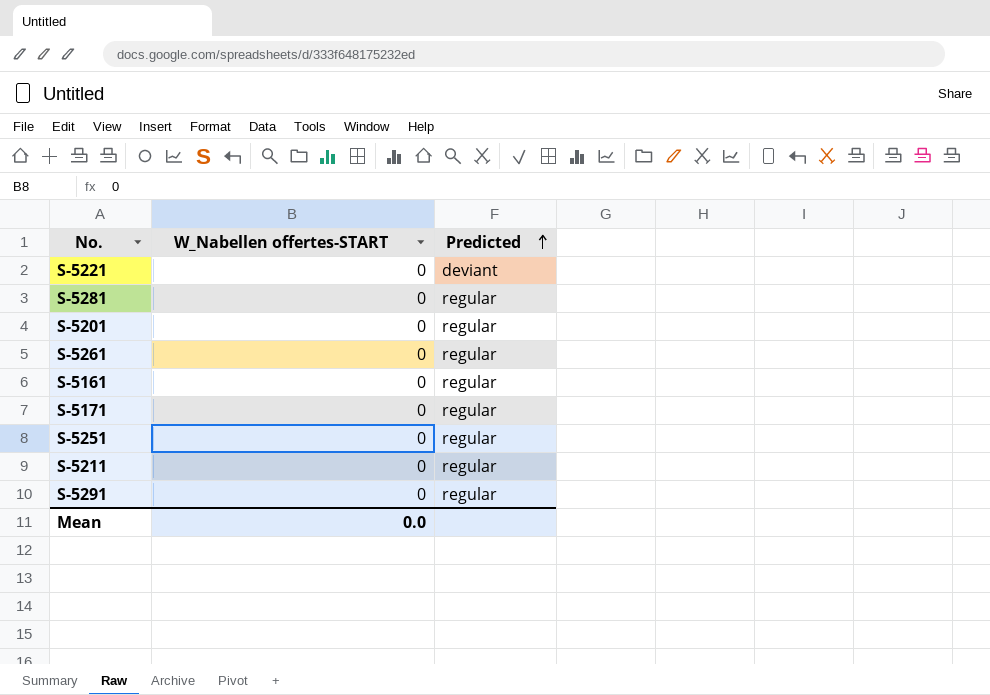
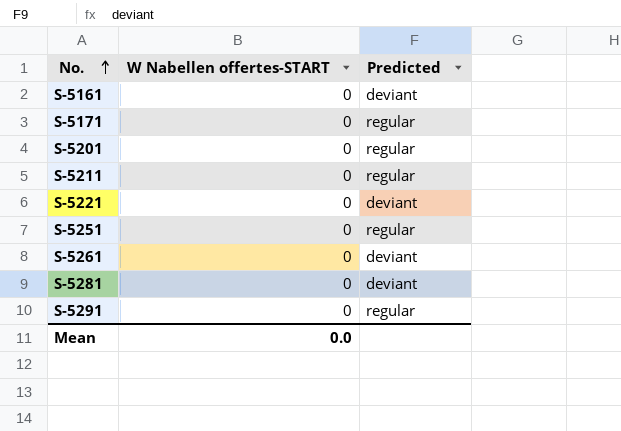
row order: Predicted ascending -> No. ascending
column name: W_Nabellen offertes-START -> W Nabellen offertes-START
S-5161 | Predicted: regular -> deviant
S-5261 | Predicted: regular -> deviant
S-5281 | Predicted: regular -> deviant

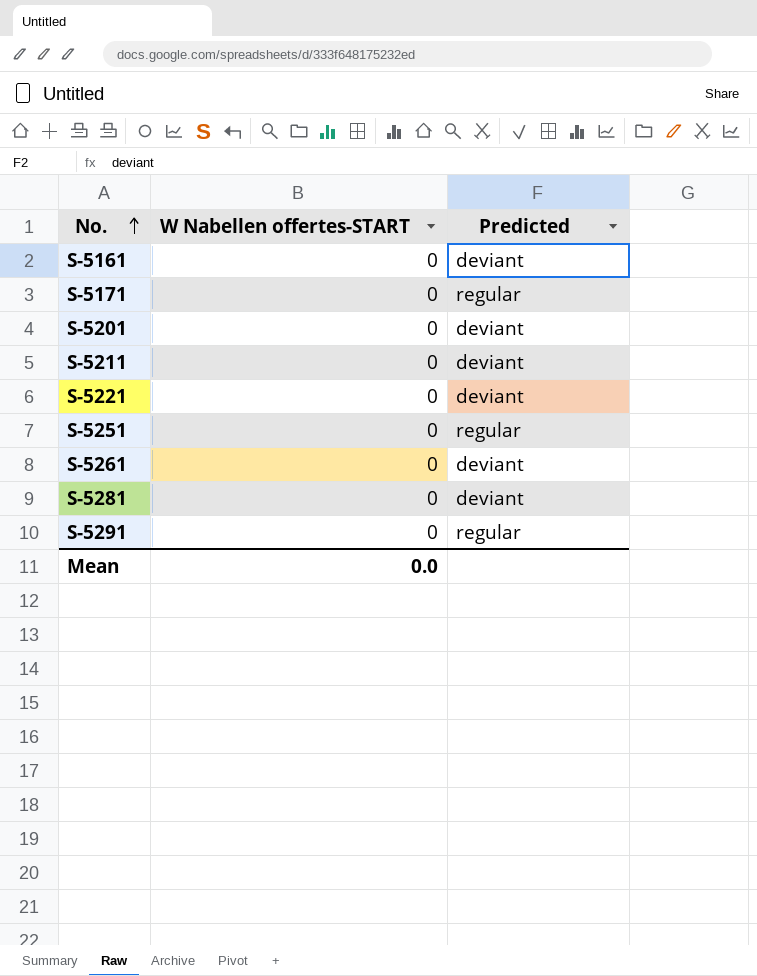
S-5201 | Predicted: regular -> deviant
S-5211 | Predicted: regular -> deviant

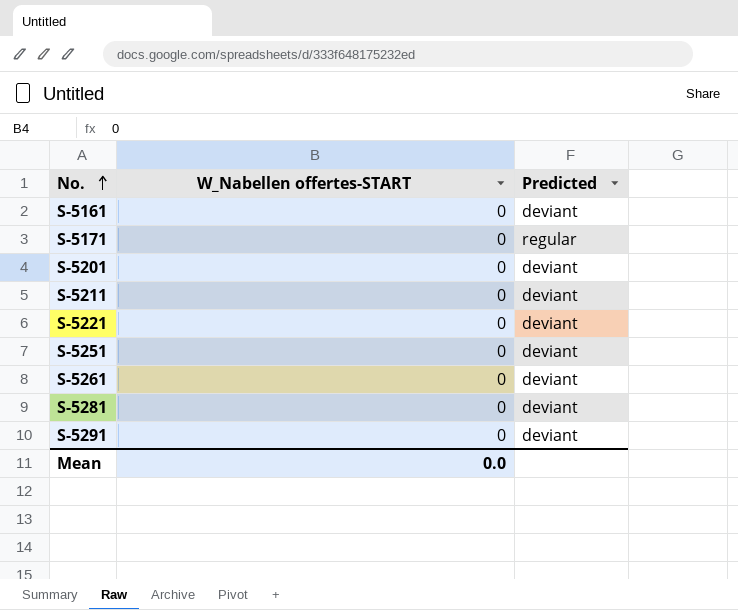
column name: W Nabellen offertes-START -> W_Nabellen offertes-START
S-5251 | Predicted: regular -> deviant
S-5291 | Predicted: regular -> deviant

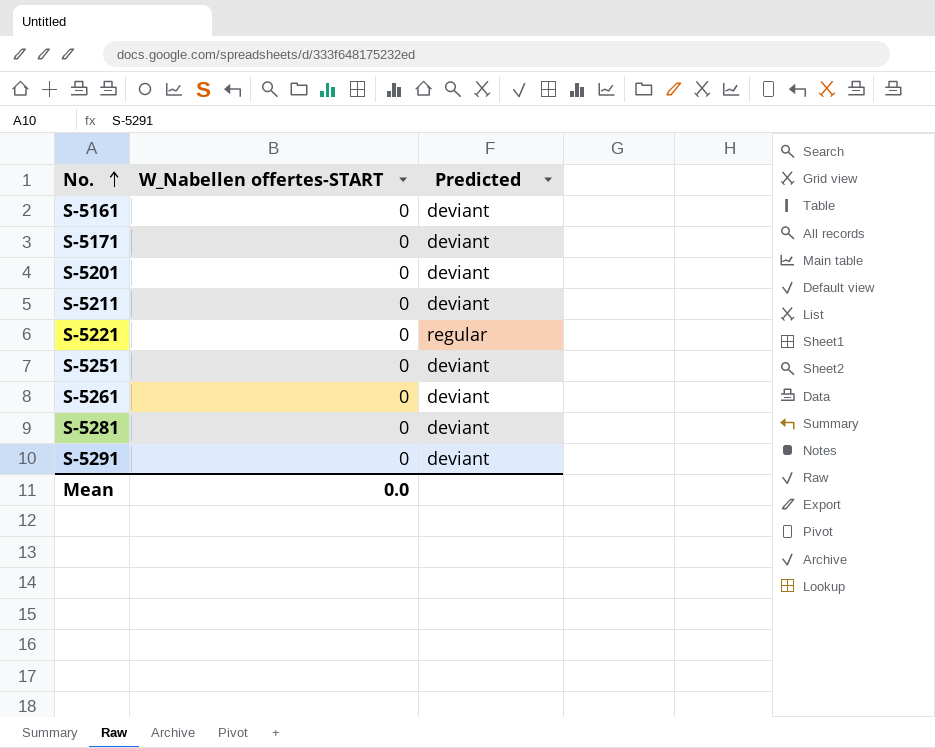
S-5171 | Predicted: regular -> deviant
S-5221 | Predicted: deviant -> regular

